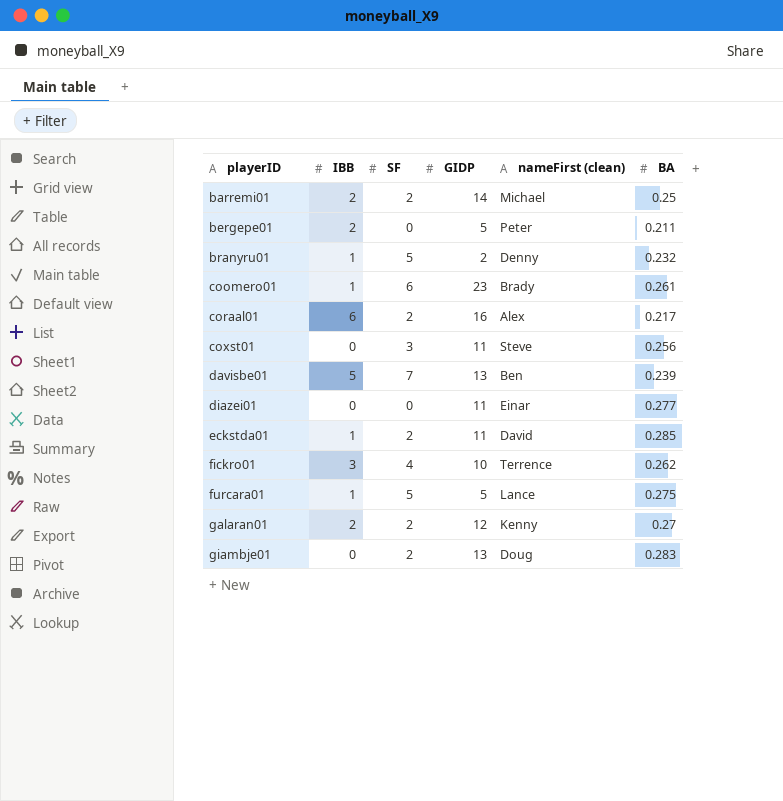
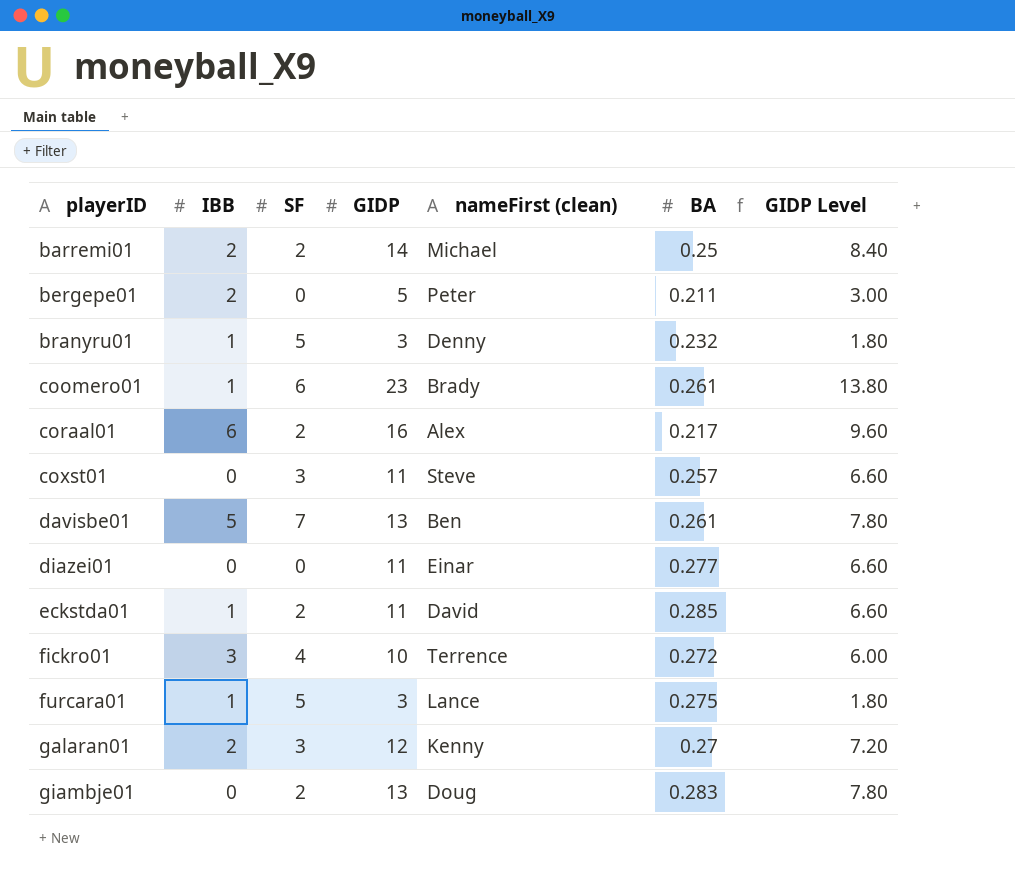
column GIDP Level | formula: none -> [GIDP] * 0.6
branyru01 | GIDP: 2 -> 3
coxst01 | BA: 0.256 -> 0.257
davisbe01 | BA: 0.239 -> 0.261
fickro01 | BA: 0.262 -> 0.272
furcara01 | GIDP: 5 -> 3
galaran01 | SF: 2 -> 3

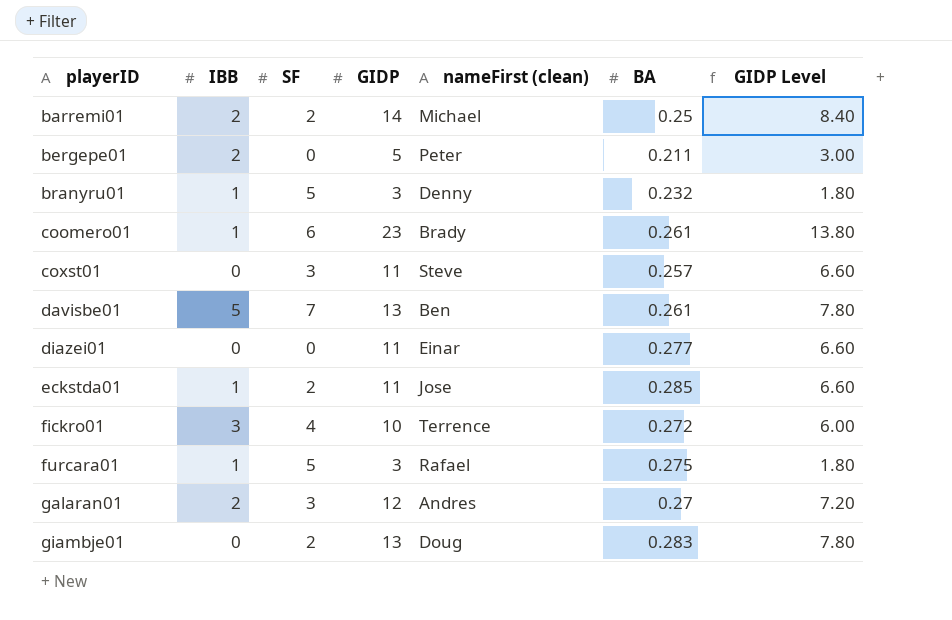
row coraal01: 6 | 2 | 16 | Alex | 0.217 | 9.60 -> none
eckstda01 | nameFirst (clean): David -> Jose
furcara01 | nameFirst (clean): Lance -> Rafael
galaran01 | nameFirst (clean): Kenny -> Andres

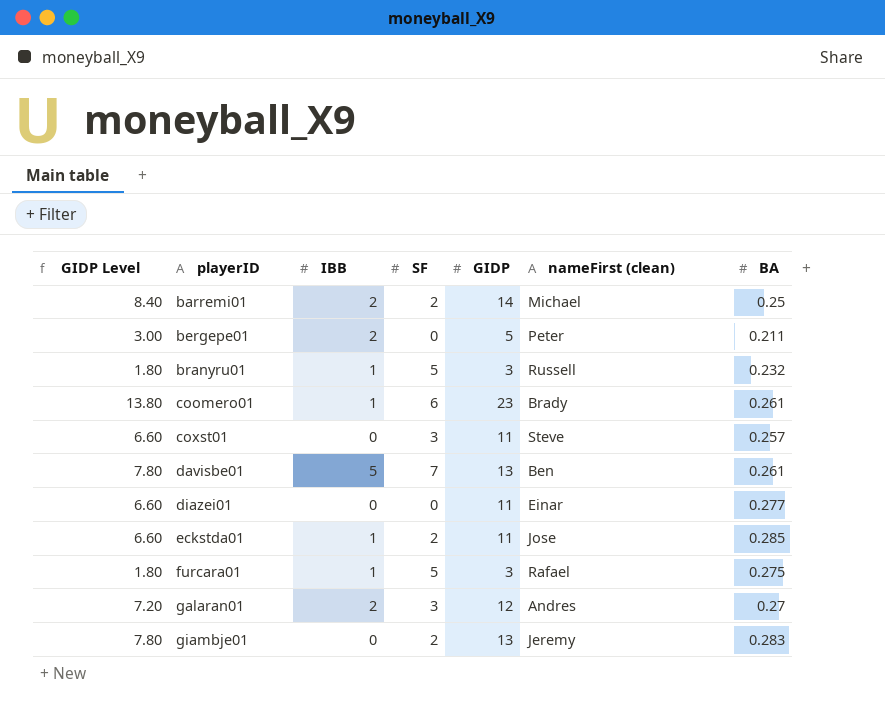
column GIDP Level | position: 7 -> 1
row fickro01: 3 | 4 | 10 | Terrence | 0.272 | 6.00 -> none
branyru01 | nameFirst (clean): Denny -> Russell
giambje01 | nameFirst (clean): Doug -> Jeremy

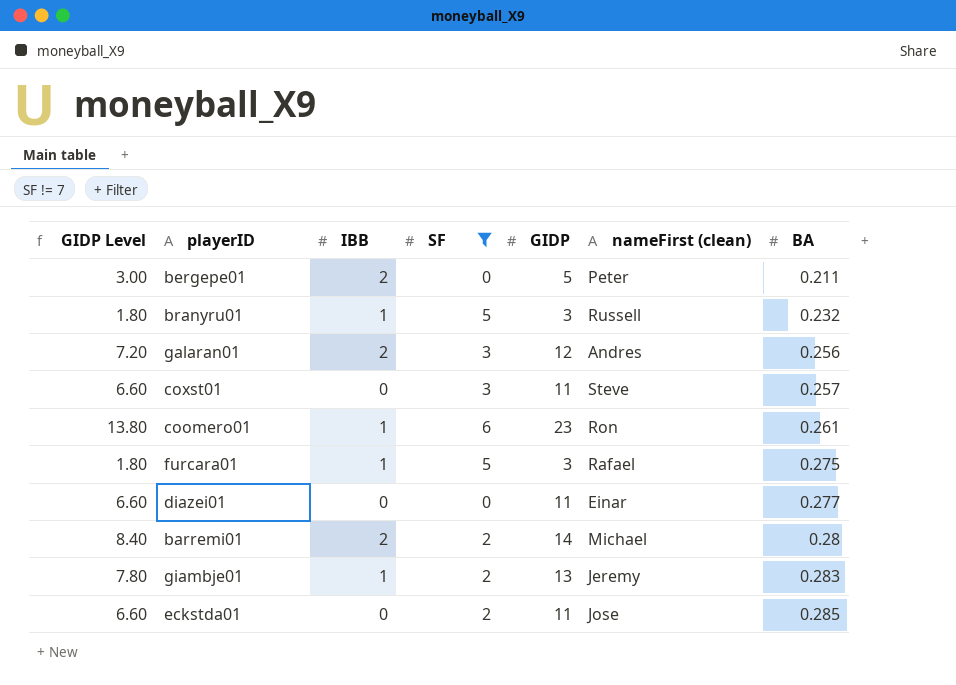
filter: none -> SF != 7
row order: playerID ascending -> BA ascending
galaran01 | BA: 0.27 -> 0.256
coomero01 | nameFirst (clean): Brady -> Ron
barremi01 | BA: 0.25 -> 0.28
giambje01 | IBB: 0 -> 1
eckstda01 | IBB: 1 -> 0

